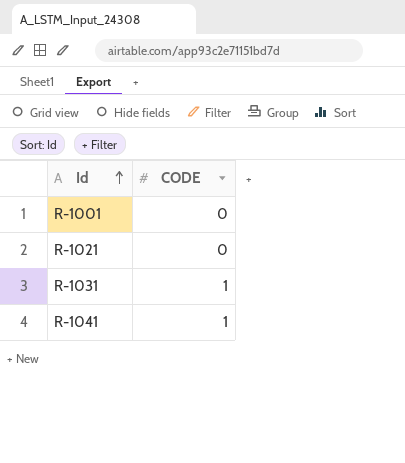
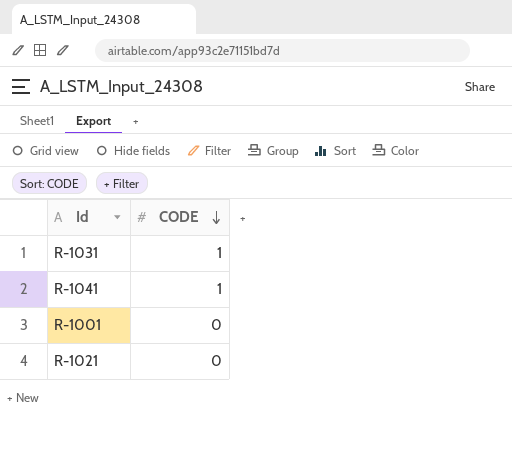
row order: Id ascending -> CODE descending

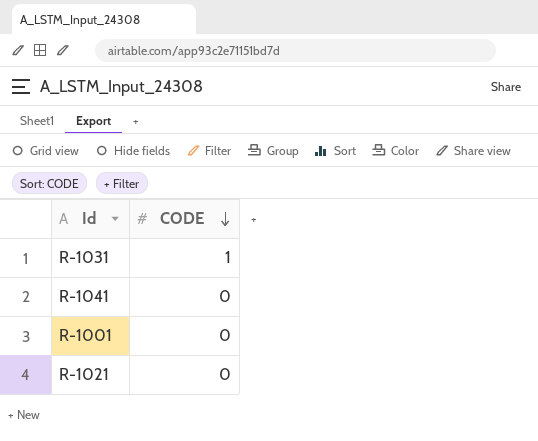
R-1041 | CODE: 1 -> 0

